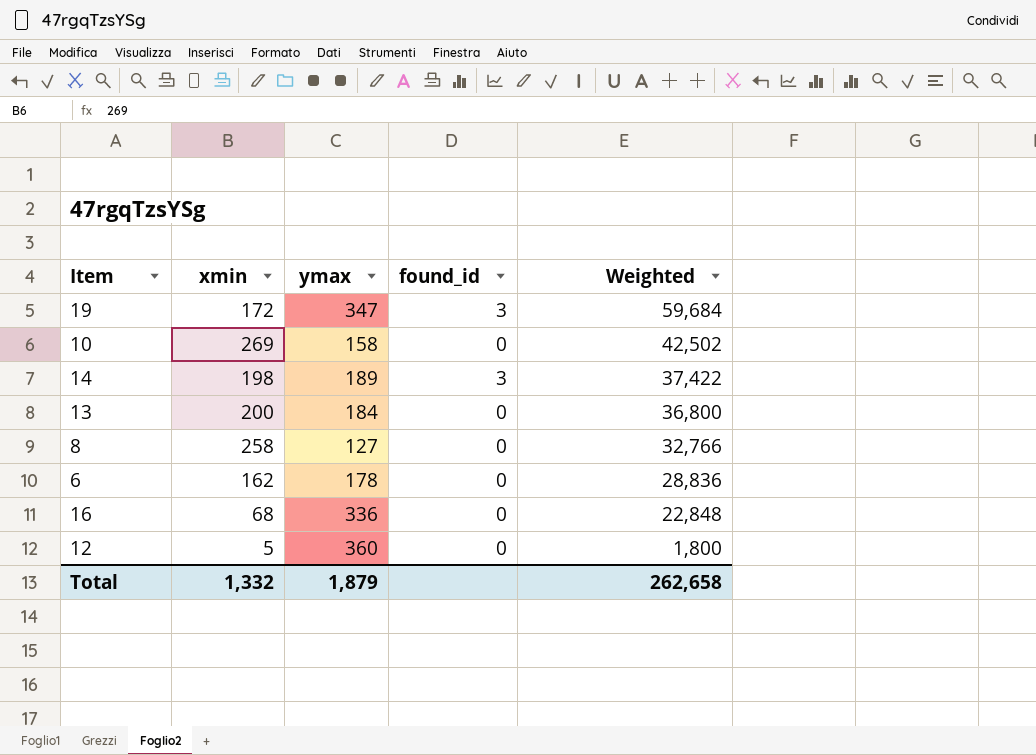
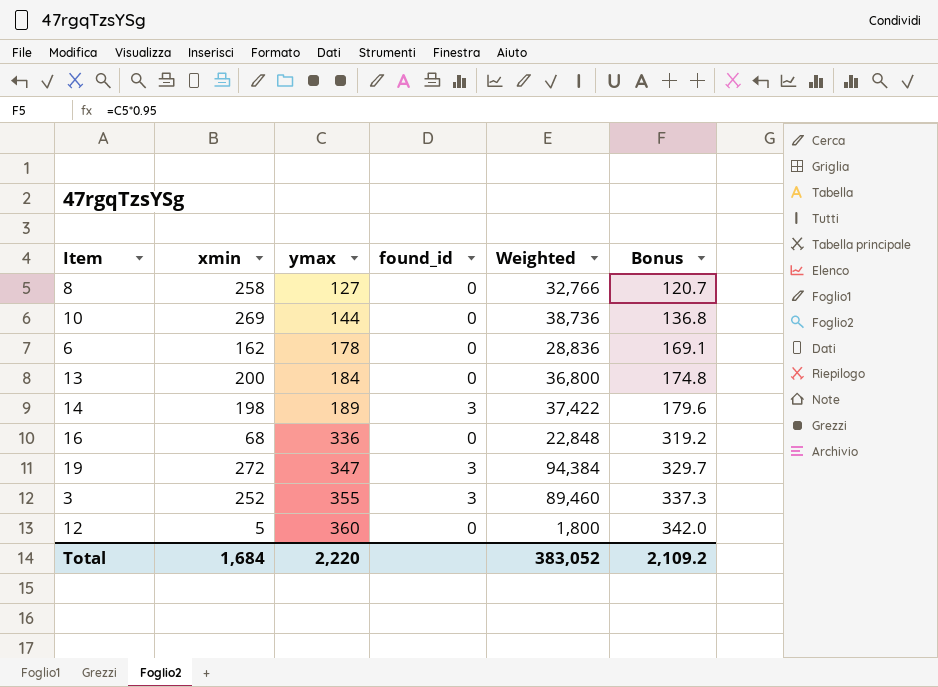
row order: Weighted descending -> ymax ascending
column Bonus | formula: none -> [ymax] * 0.95
10 | ymax: 158 -> 144
10 | Weighted: 42,502 -> 38,736
19 | xmin: 172 -> 272
19 | Weighted: 59,684 -> 94,384
row 3: none -> 252 | 355 | 3 | 89,460 | 337.3
Total | xmin: 1,332 -> 1,684
Total | ymax: 1,879 -> 2,220
Total | Weighted: 262,658 -> 383,052

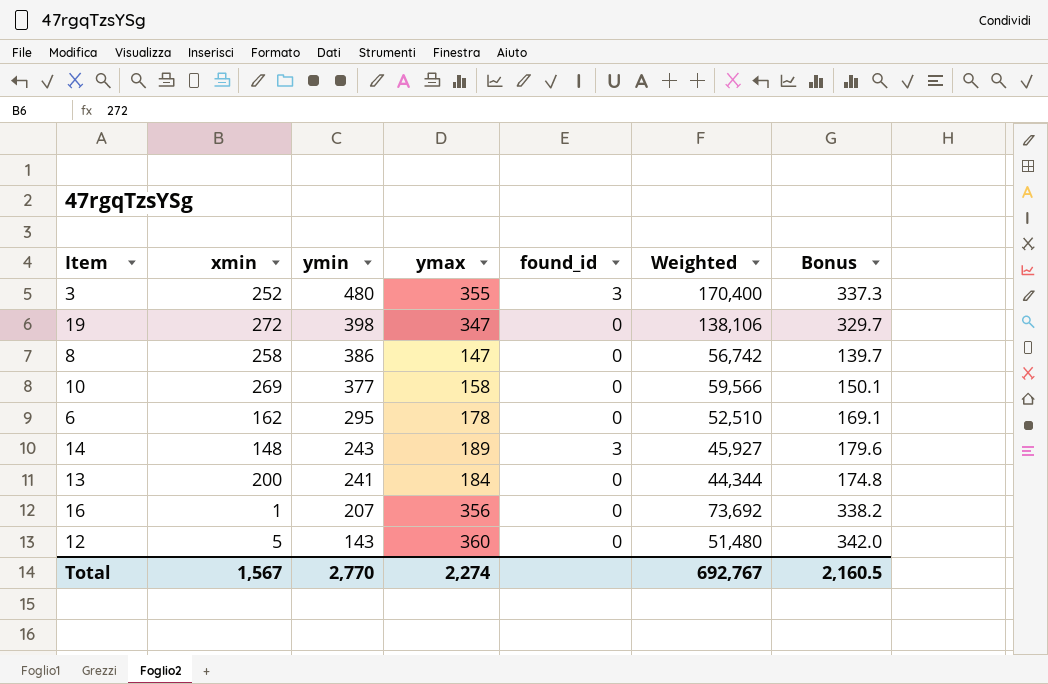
row order: ymax ascending -> ymin descending
column ymin | position: none -> 3
column Weighted | formula: [xmin] * [ymax] -> [ymin] * [ymax]
19 | found_id: 3 -> 0
8 | ymax: 127 -> 147
8 | Bonus: 120.7 -> 139.7
10 | ymax: 144 -> 158
10 | Bonus: 136.8 -> 150.1
14 | xmin: 198 -> 148
16 | xmin: 68 -> 1
16 | ymax: 336 -> 356
16 | Bonus: 319.2 -> 338.2
Total | xmin: 1,684 -> 1,567
Total | ymax: 2,220 -> 2,274
Total | Weighted: 383,052 -> 692,767
Total | Bonus: 2,109.2 -> 2,160.5

